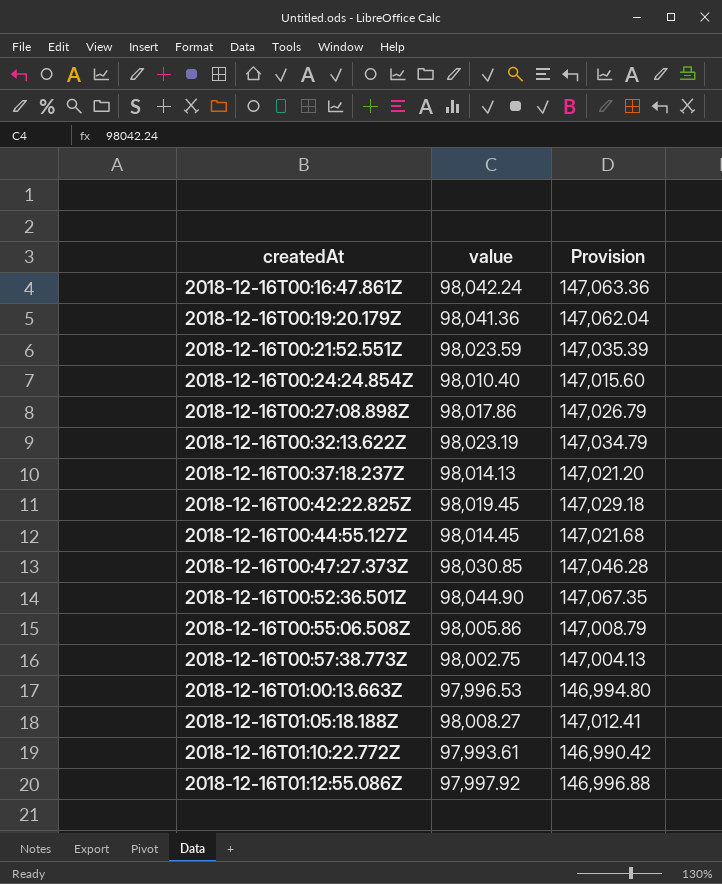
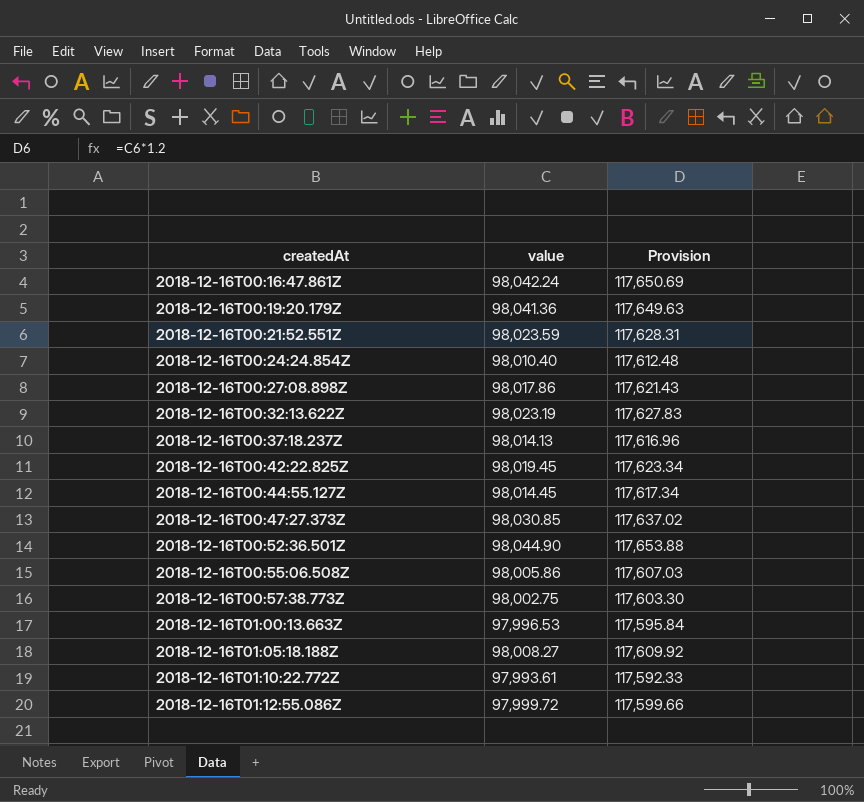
column Provision | formula: [value] * 1.5 -> [value] * 1.2
2018-12-16T01:12:55.086Z | value: 97,997.92 -> 97,999.72

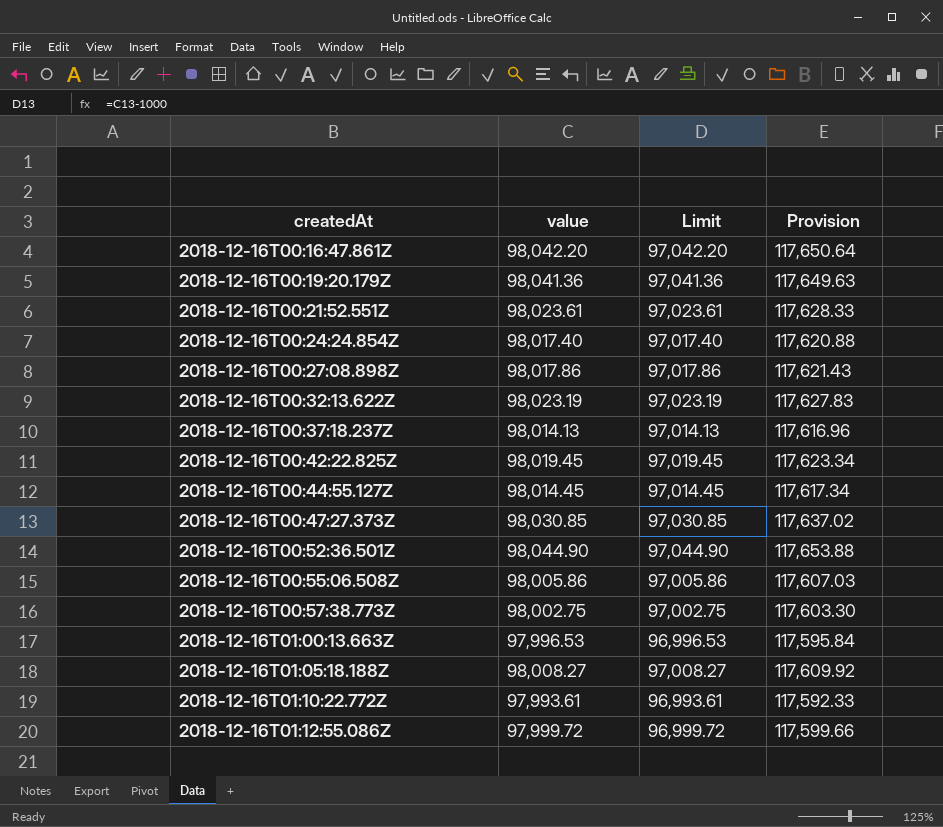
column Limit | formula: none -> [value] - 1000
2018-12-16T00:16:47.861Z | value: 98,042.24 -> 98,042.20
2018-12-16T00:16:47.861Z | Provision: 117,650.69 -> 117,650.64
2018-12-16T00:21:52.551Z | value: 98,023.59 -> 98,023.61
2018-12-16T00:21:52.551Z | Provision: 117,628.31 -> 117,628.33
2018-12-16T00:24:24.854Z | value: 98,010.40 -> 98,017.40
2018-12-16T00:24:24.854Z | Provision: 117,612.48 -> 117,620.88

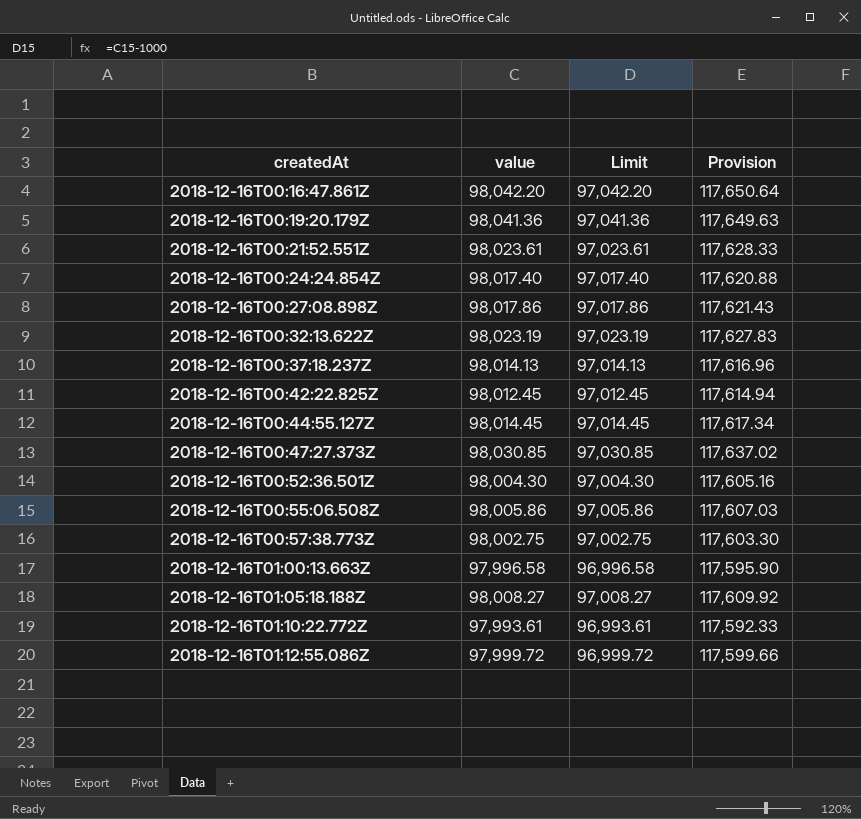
2018-12-16T00:42:22.825Z | value: 98,019.45 -> 98,012.45
2018-12-16T00:42:22.825Z | Limit: 97,019.45 -> 97,012.45
2018-12-16T00:42:22.825Z | Provision: 117,623.34 -> 117,614.94
2018-12-16T00:52:36.501Z | value: 98,044.90 -> 98,004.30
2018-12-16T00:52:36.501Z | Limit: 97,044.90 -> 97,004.30
2018-12-16T00:52:36.501Z | Provision: 117,653.88 -> 117,605.16
2018-12-16T01:00:13.663Z | value: 97,996.53 -> 97,996.58
2018-12-16T01:00:13.663Z | Limit: 96,996.53 -> 96,996.58
2018-12-16T01:00:13.663Z | Provision: 117,595.84 -> 117,595.90

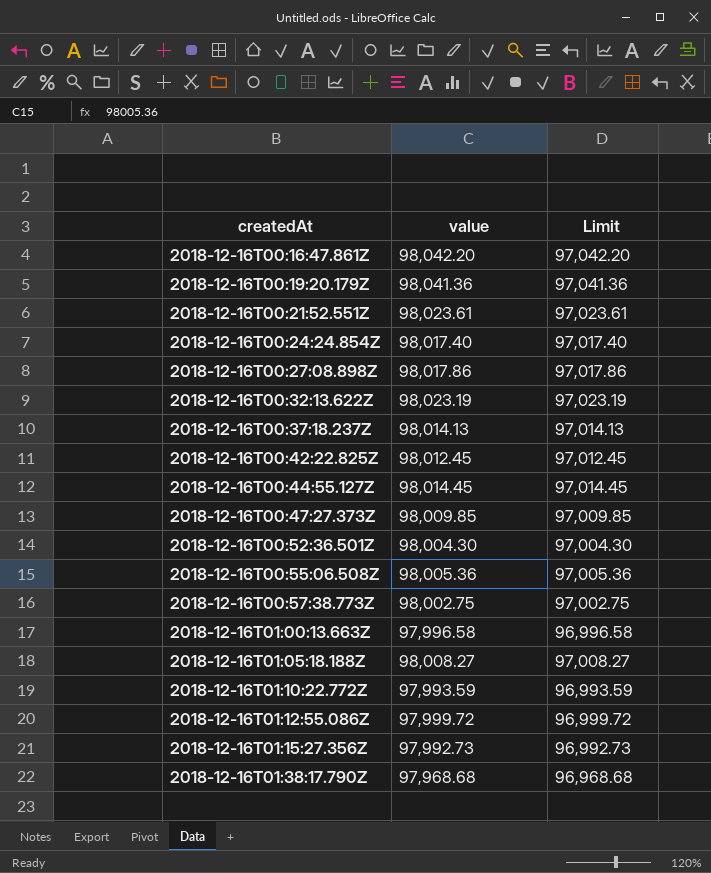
column Provision | formula: [value] * 1.2 -> none
2018-12-16T00:47:27.373Z | value: 98,030.85 -> 98,009.85
2018-12-16T00:47:27.373Z | Limit: 97,030.85 -> 97,009.85
2018-12-16T00:55:06.508Z | value: 98,005.86 -> 98,005.36
2018-12-16T00:55:06.508Z | Limit: 97,005.86 -> 97,005.36
2018-12-16T01:10:22.772Z | value: 97,993.61 -> 97,993.59
2018-12-16T01:10:22.772Z | Limit: 96,993.61 -> 96,993.59
row 2018-12-16T01:15:27.356Z: none -> 97,992.73 | 96,992.73
row 2018-12-16T01:38:17.790Z: none -> 97,968.68 | 96,968.68

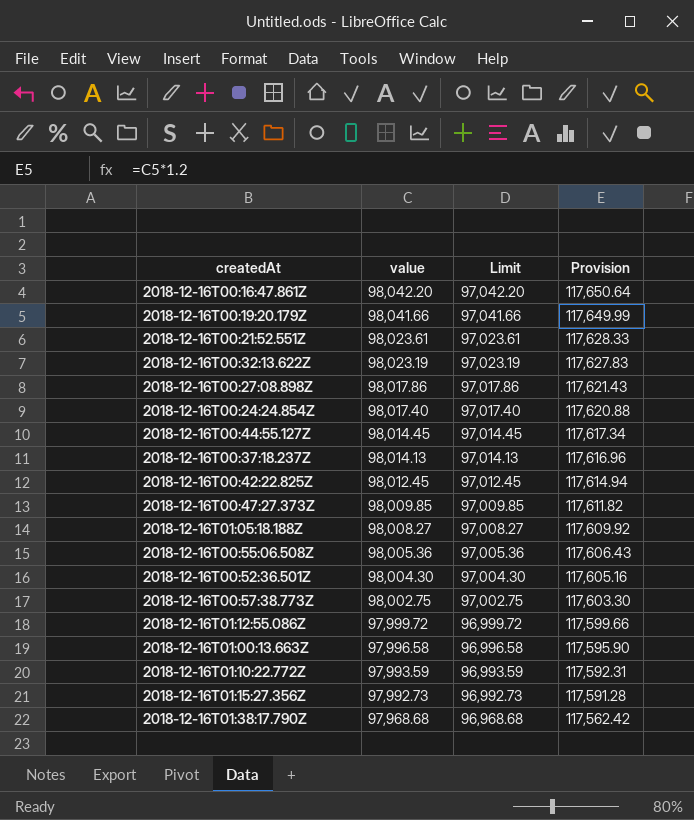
row order: createdAt ascending -> value descending
column Provision | formula: none -> [value] * 1.2
2018-12-16T00:19:20.179Z | value: 98,041.36 -> 98,041.66
2018-12-16T00:19:20.179Z | Limit: 97,041.36 -> 97,041.66

